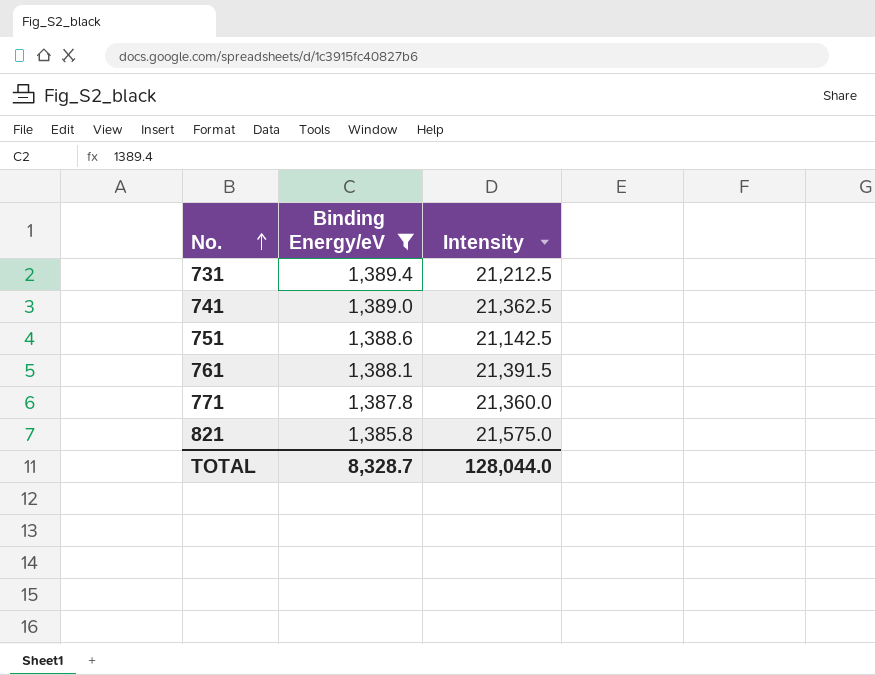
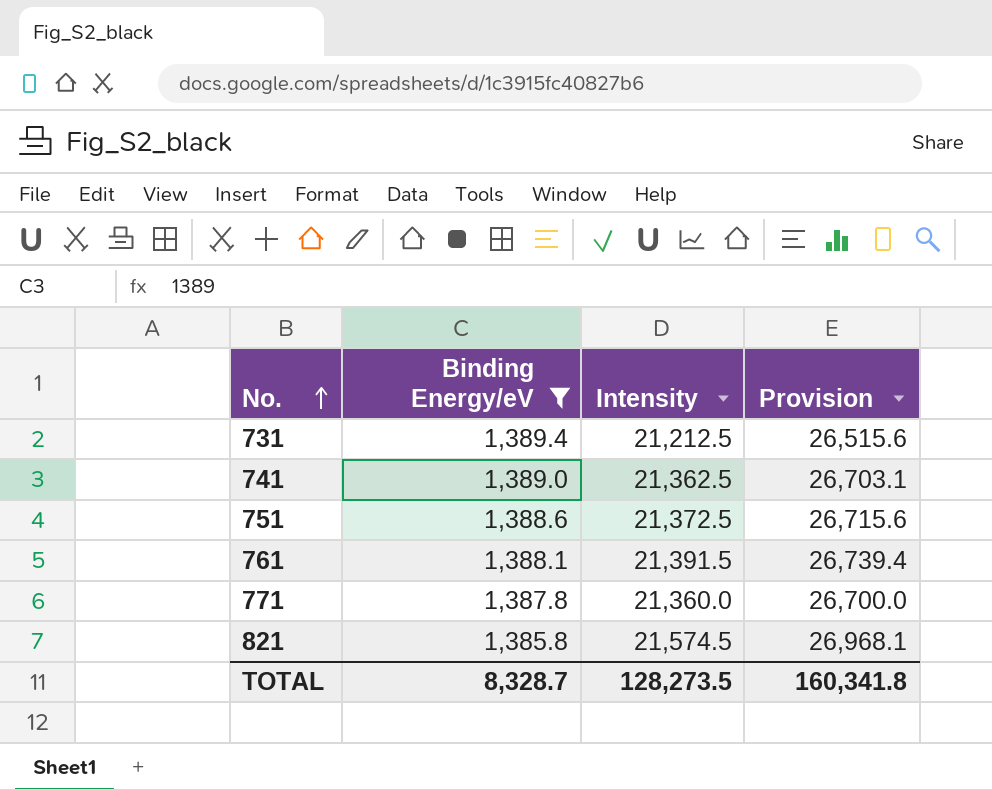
column Provision | formula: none -> [Intensity] * 1.25
751 | Intensity: 21,142.5 -> 21,372.5
821 | Intensity: 21,575.0 -> 21,574.5
TOTAL | Intensity: 128,044.0 -> 128,273.5

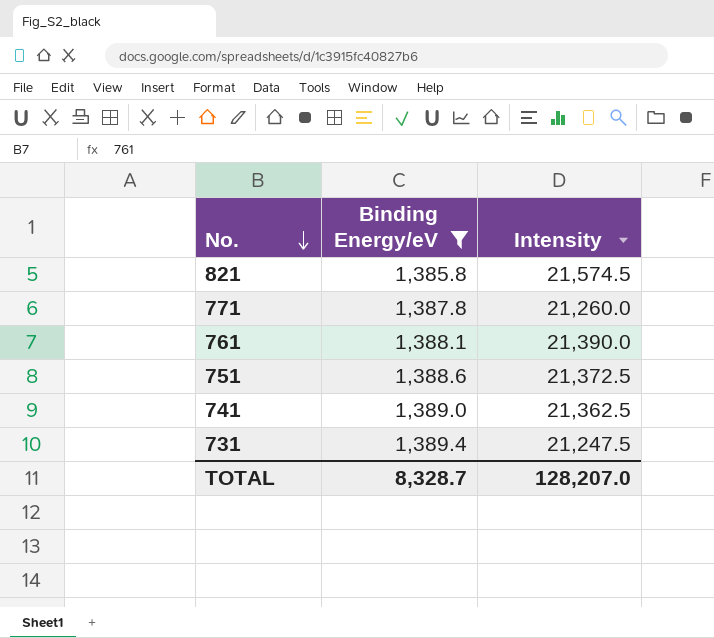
row order: No. ascending -> No. descending
column Provision | formula: [Intensity] * 1.25 -> none
771 | Intensity: 21,360.0 -> 21,260.0
761 | Intensity: 21,391.5 -> 21,390.0
731 | Intensity: 21,212.5 -> 21,247.5
TOTAL | Intensity: 128,273.5 -> 128,207.0

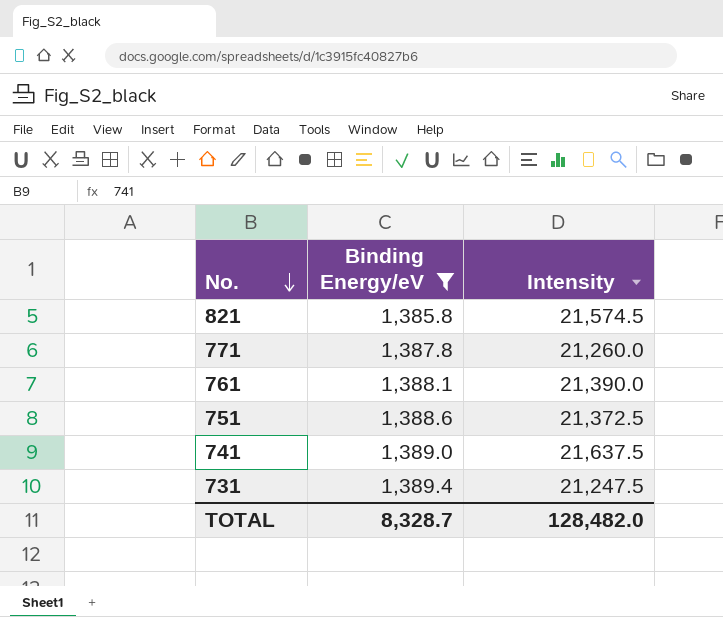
741 | Intensity: 21,362.5 -> 21,637.5
TOTAL | Intensity: 128,207.0 -> 128,482.0

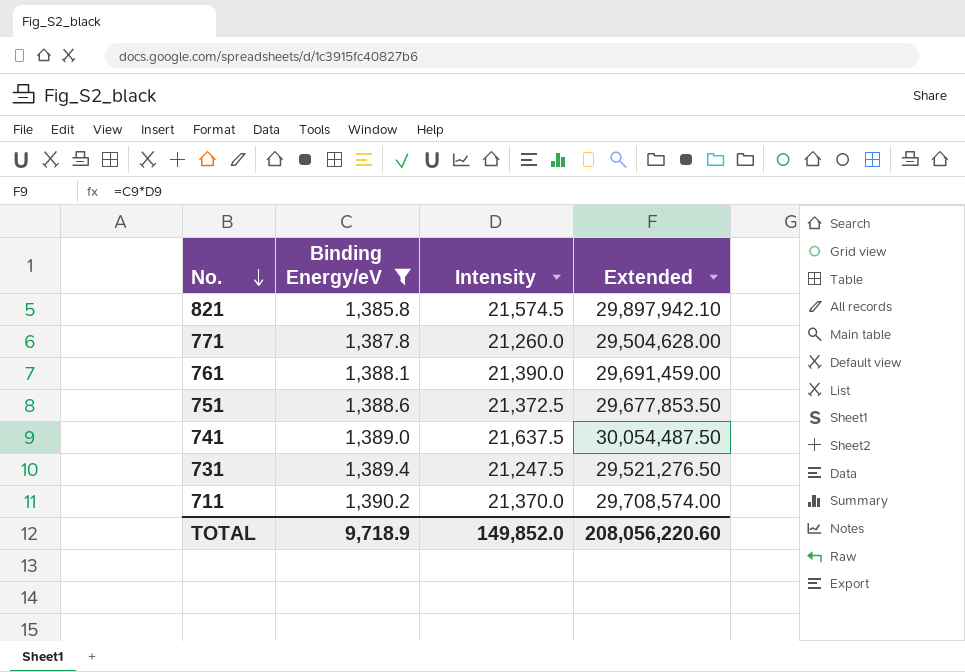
column Extended | formula: none -> [Binding Energy/eV] * [Intensity]
row 711: none -> 1,390.2 | 21,370.0 | 29,708,574.00
TOTAL | Binding Energy/eV: 8,328.7 -> 9,718.9
TOTAL | Intensity: 128,482.0 -> 149,852.0

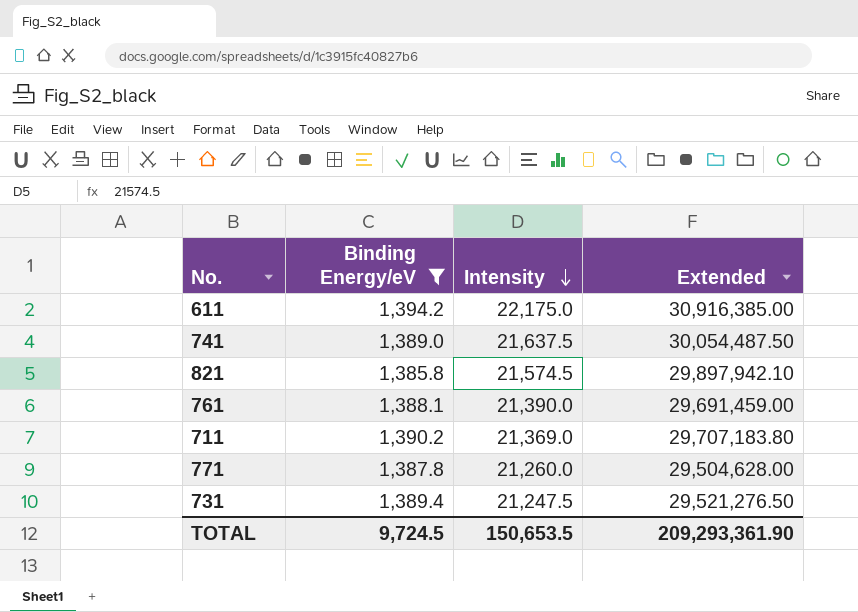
row order: No. descending -> Intensity descending
row 751: 1,388.6 | 21,372.5 | 29,677,853.50 -> none
row 611: none -> 1,394.2 | 22,175.0 | 30,916,385.00
711 | Intensity: 21,370.0 -> 21,369.0
711 | Extended: 29,708,574.00 -> 29,707,183.80
TOTAL | Binding Energy/eV: 9,718.9 -> 9,724.5
TOTAL | Intensity: 149,852.0 -> 150,653.5
TOTAL | Extended: 208,056,220.60 -> 209,293,361.90

